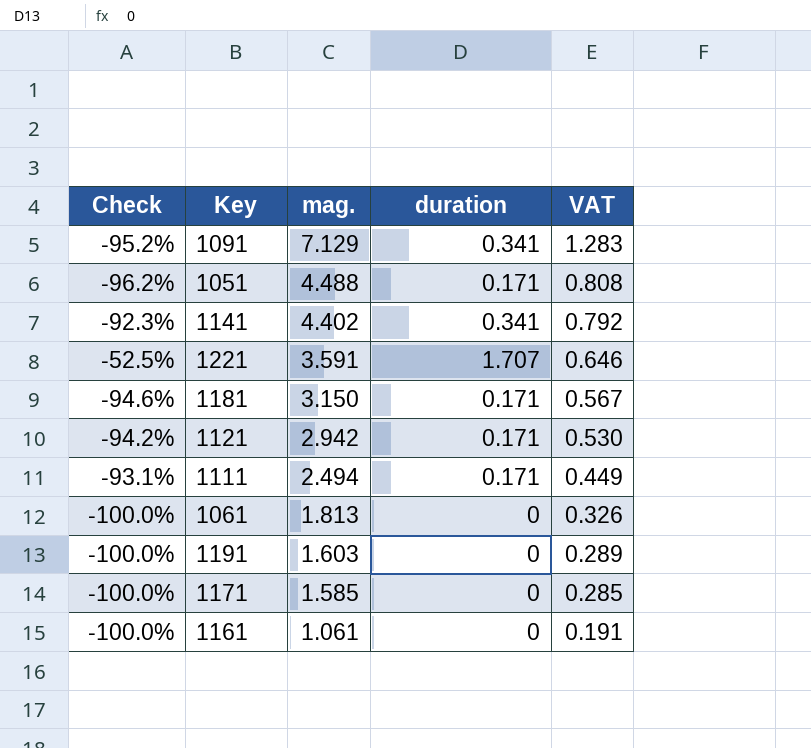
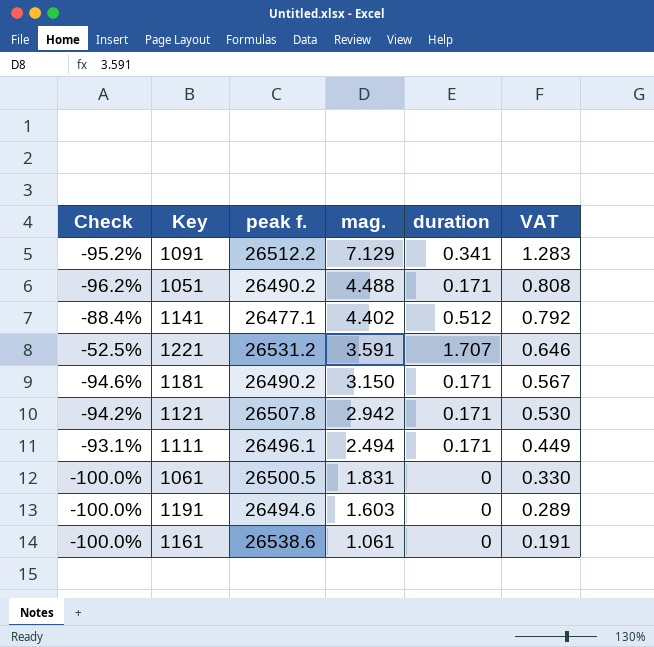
column peak f. | position: none -> 3
row 1171: -100.0% | 1.585 | 0 | 0.285 -> none
1141 | Check: -92.3% -> -88.4%
1141 | duration: 0.341 -> 0.512
1061 | mag.: 1.813 -> 1.831
1061 | VAT: 0.326 -> 0.330

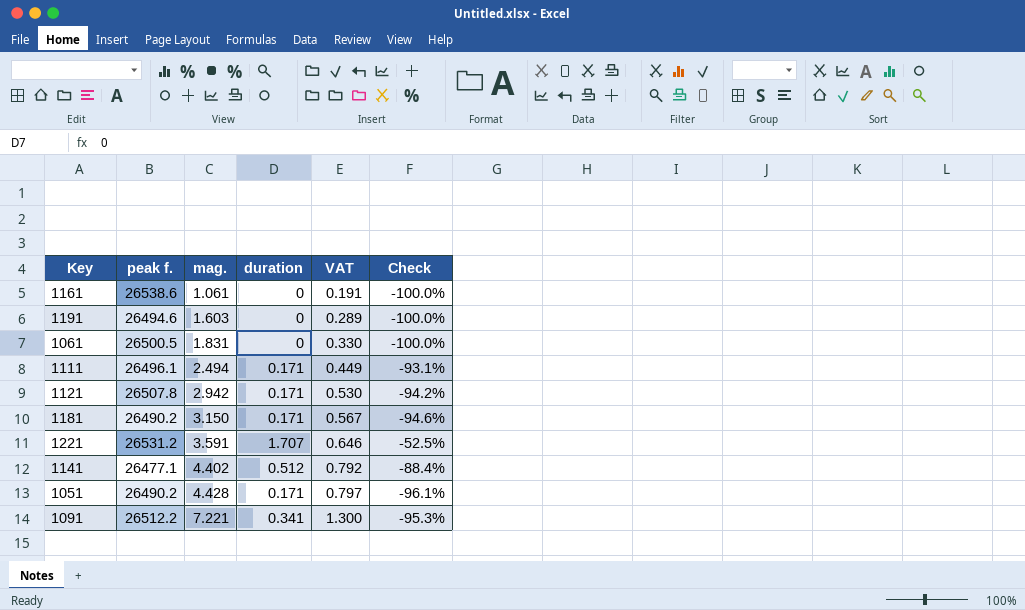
row order: mag. descending -> mag. ascending
column Check | position: 1 -> 6
1051 | mag.: 4.488 -> 4.428
1051 | VAT: 0.808 -> 0.797
1051 | Check: -96.2% -> -96.1%
1091 | mag.: 7.129 -> 7.221
1091 | VAT: 1.283 -> 1.300
1091 | Check: -95.2% -> -95.3%

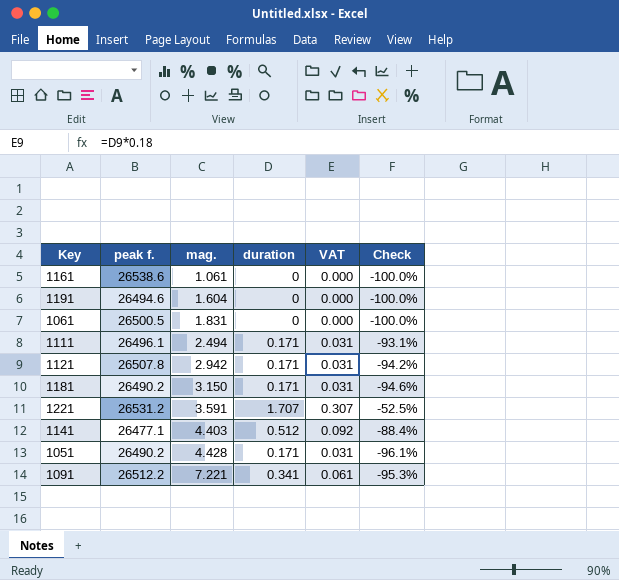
column VAT | formula: [mag.] * 0.18 -> [duration] * 0.18
1191 | mag.: 1.603 -> 1.604
1141 | mag.: 4.402 -> 4.403

